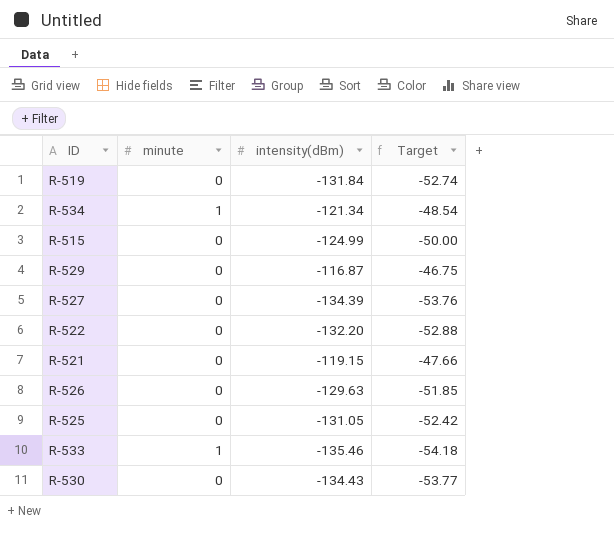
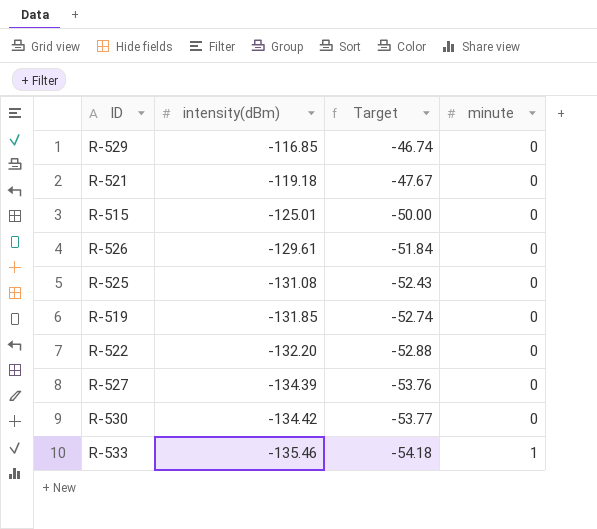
row order: none -> intensity(dBm) descending
column minute | position: 2 -> 4
row R-534: 1 | -121.34 | -48.54 -> none
R-529 | intensity(dBm): -116.87 -> -116.85
R-529 | Target: -46.75 -> -46.74
R-521 | intensity(dBm): -119.15 -> -119.18
R-521 | Target: -47.66 -> -47.67
R-515 | intensity(dBm): -124.99 -> -125.01
R-526 | intensity(dBm): -129.63 -> -129.61
R-526 | Target: -51.85 -> -51.84
R-525 | intensity(dBm): -131.05 -> -131.08
R-525 | Target: -52.42 -> -52.43
R-519 | intensity(dBm): -131.84 -> -131.85
R-530 | intensity(dBm): -134.43 -> -134.42

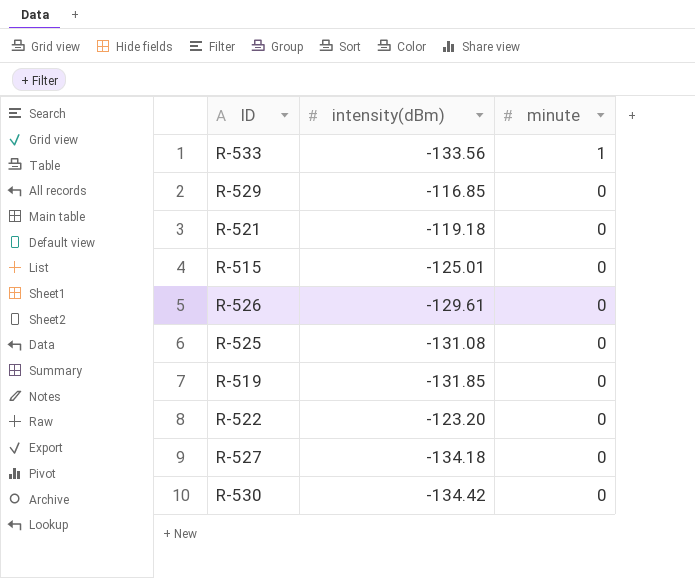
row order: intensity(dBm) descending -> minute descending
column Target | formula: [intensity(dBm)] * 0.4 -> none
R-533 | intensity(dBm): -135.46 -> -133.56
R-522 | intensity(dBm): -132.20 -> -123.20
R-527 | intensity(dBm): -134.39 -> -134.18

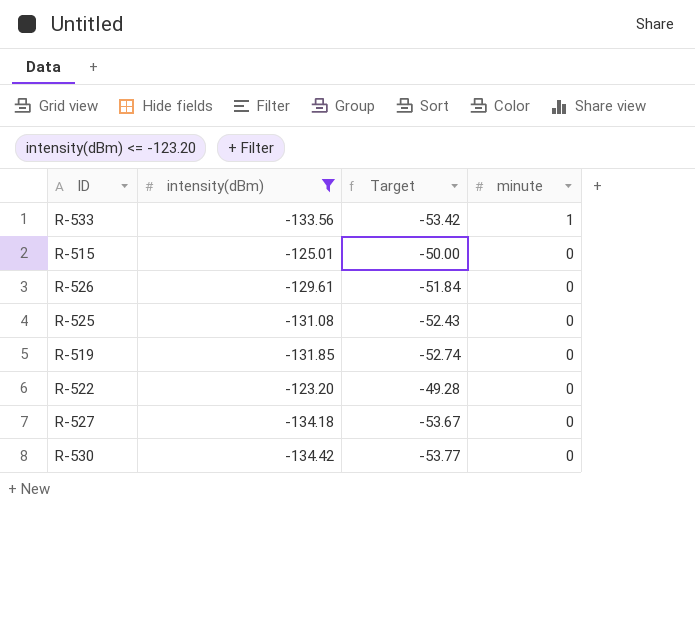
filter: none -> intensity(dBm) <= -123.20
column Target | formula: none -> [intensity(dBm)] * 0.4

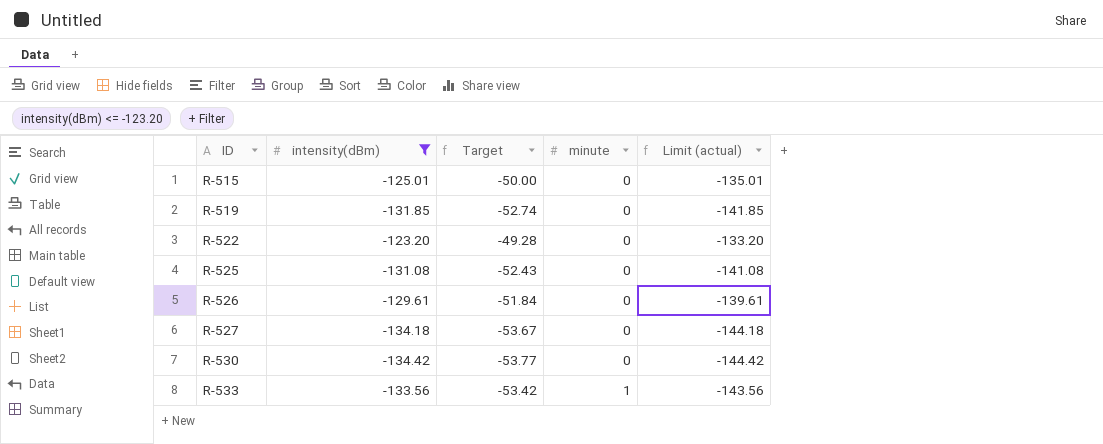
row order: minute descending -> ID ascending
column Limit (actual) | formula: none -> [intensity(dBm)] - 10

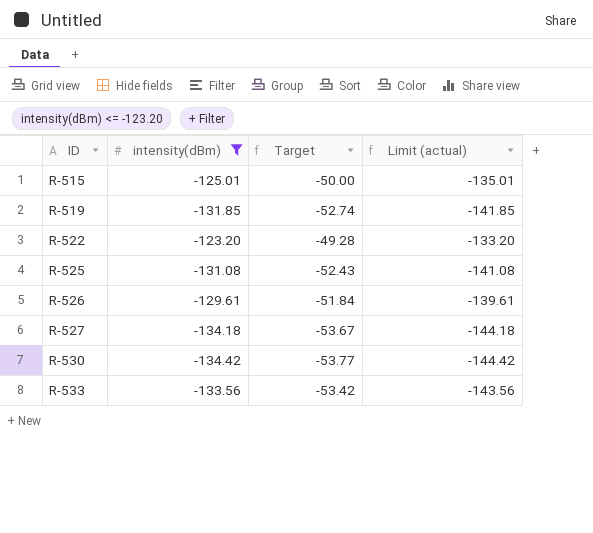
column minute | position: 4 -> none

